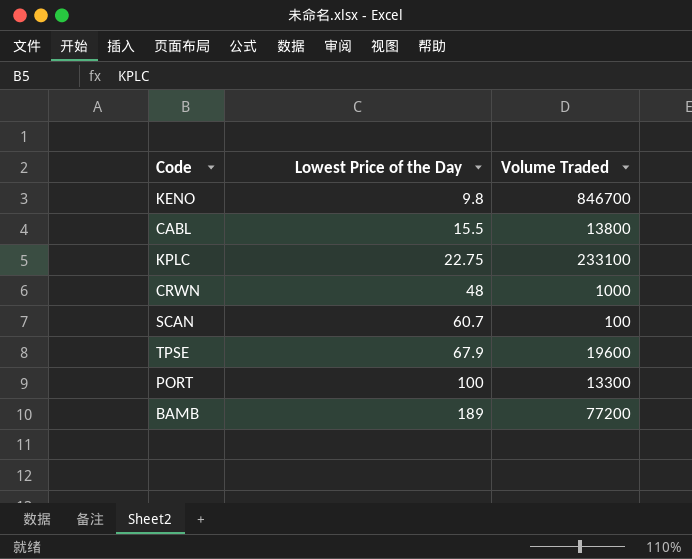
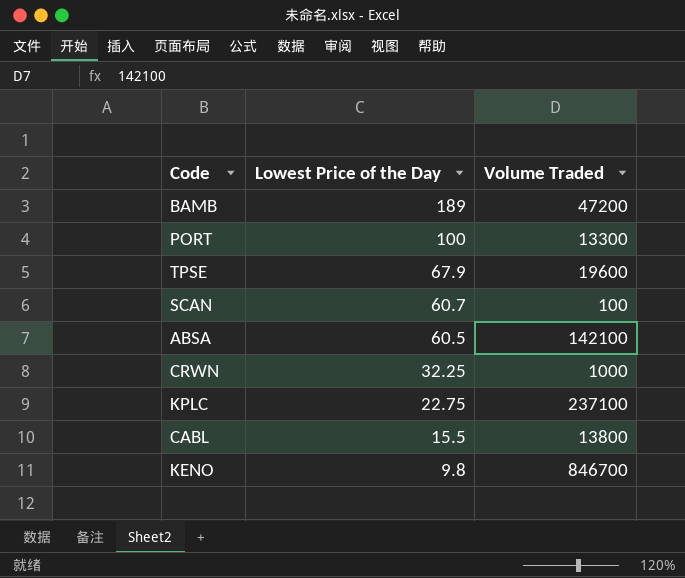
row order: Lowest Price of the Day ascending -> Lowest Price of the Day descending
BAMB | Volume Traded: 77200 -> 47200
row ABSA: none -> 60.5 | 142100
CRWN | Lowest Price of the Day: 48 -> 32.25
KPLC | Volume Traded: 233100 -> 237100

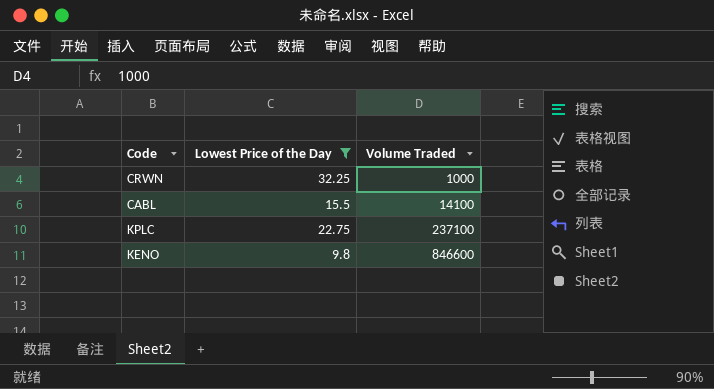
filter: none -> Lowest Price of the Day <= 32.25
row order: Lowest Price of the Day descending -> Volume Traded ascending
CABL | Volume Traded: 13800 -> 14100
KENO | Volume Traded: 846700 -> 846600

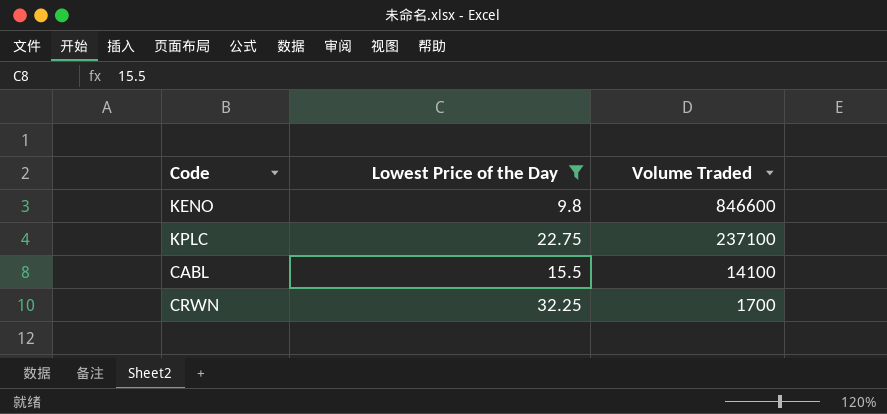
row order: Volume Traded ascending -> Volume Traded descending
CRWN | Volume Traded: 1000 -> 1700

